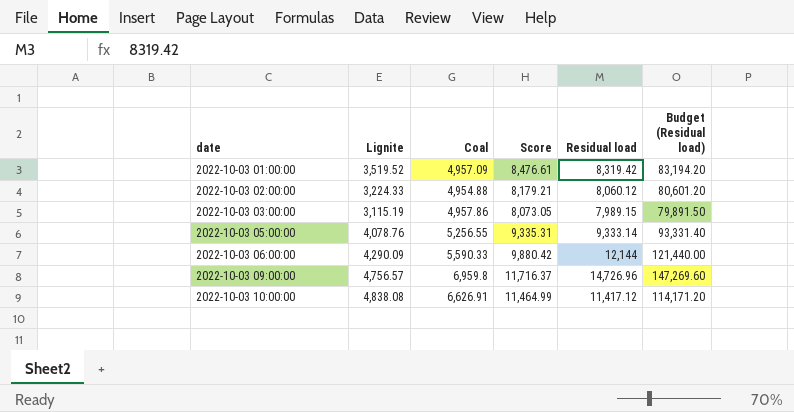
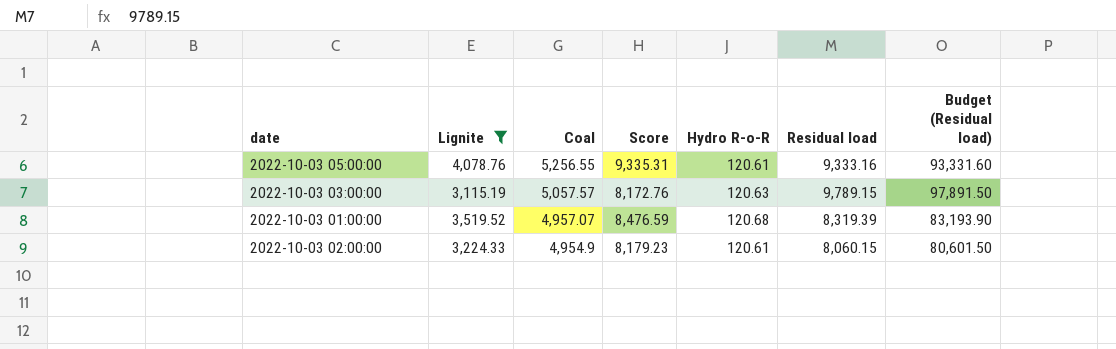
filter: none -> Lignite <= 4,078.76
row order: date ascending -> Coal descending
column Hydro R-o-R | position: none -> 5
2022-10-03 05:00:00 | Residual load: 9,333.14 -> 9,333.16
2022-10-03 05:00:00 | Budget (Residual load): 93,331.40 -> 93,331.60
2022-10-03 03:00:00 | Coal: 4,957.86 -> 5,057.57
2022-10-03 03:00:00 | Score: 8,073.05 -> 8,172.76
2022-10-03 03:00:00 | Residual load: 7,989.15 -> 9,789.15
2022-10-03 03:00:00 | Budget (Residual load): 79,891.50 -> 97,891.50
2022-10-03 01:00:00 | Coal: 4,957.09 -> 4,957.07
2022-10-03 01:00:00 | Score: 8,476.61 -> 8,476.59
2022-10-03 01:00:00 | Residual load: 8,319.42 -> 8,319.39
2022-10-03 01:00:00 | Budget (Residual load): 83,194.20 -> 83,193.90
2022-10-03 02:00:00 | Coal: 4,954.88 -> 4,954.9
2022-10-03 02:00:00 | Score: 8,179.21 -> 8,179.23
2022-10-03 02:00:00 | Residual load: 8,060.12 -> 8,060.15
2022-10-03 02:00:00 | Budget (Residual load): 80,601.20 -> 80,601.50

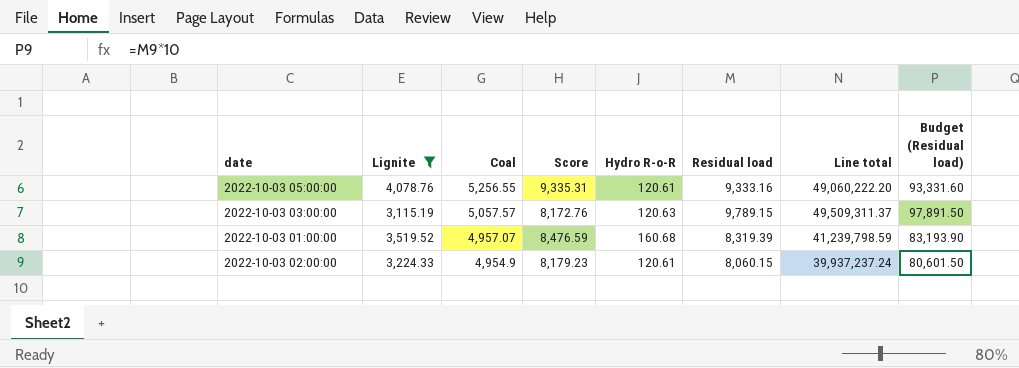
column Line total | formula: none -> [Coal] * [Residual load]
2022-10-03 01:00:00 | Hydro R-o-R: 120.68 -> 160.68

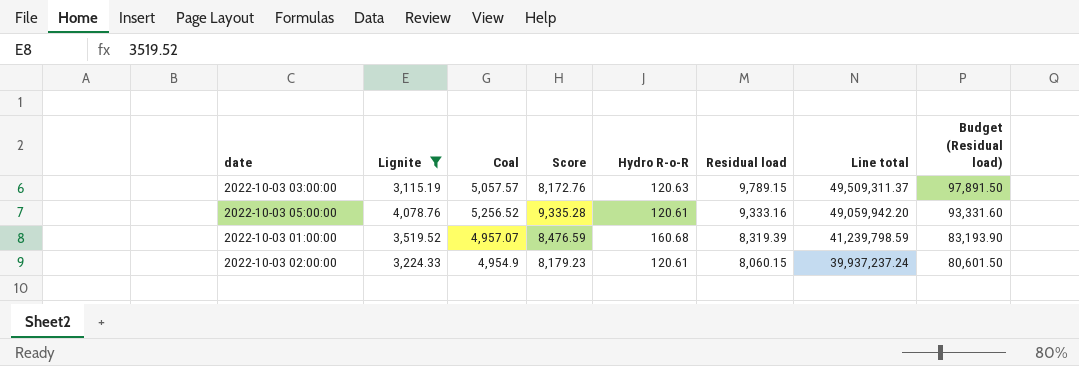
row order: Coal descending -> Residual load descending
2022-10-03 05:00:00 | Coal: 5,256.55 -> 5,256.52
2022-10-03 05:00:00 | Score: 9,335.31 -> 9,335.28
2022-10-03 05:00:00 | Line total: 49,060,222.20 -> 49,059,942.20

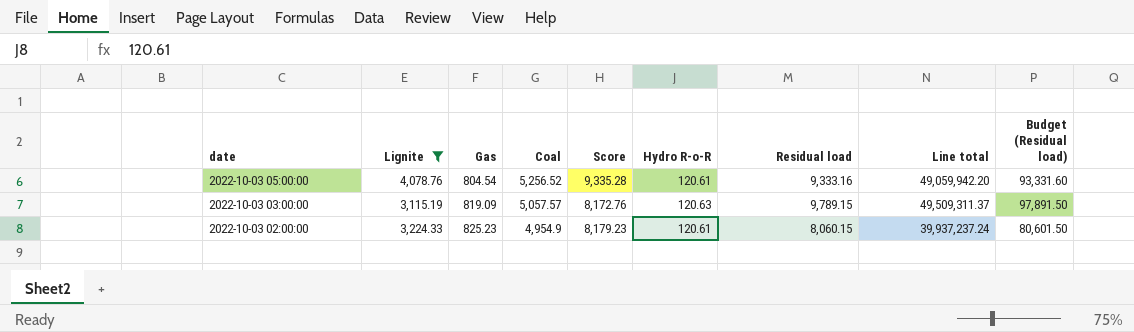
row order: Residual load descending -> date descending
column Gas | position: none -> 3
row 2022-10-03 01:00:00: 3,519.52 | 4,957.07 | 8,476.59 | 160.68 | 8,319.39 | 41,239,798.59 | 83,193.90 -> none

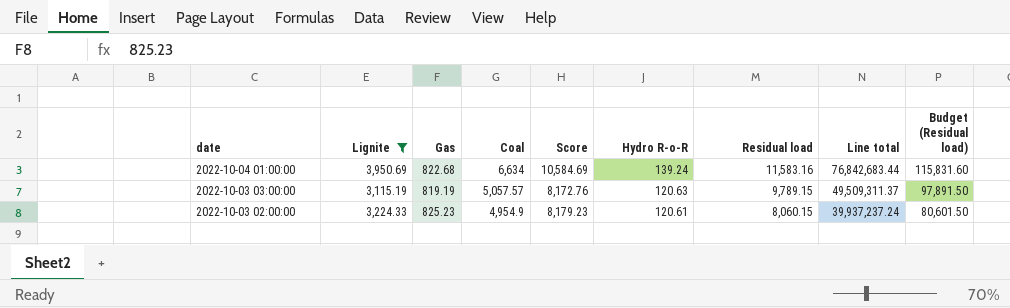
row 2022-10-03 05:00:00: 4,078.76 | 804.54 | 5,256.52 | 9,335.28 | 120.61 | 9,333.16 | 49,059,942.20 | 93,331.60 -> none
row 2022-10-04 01:00:00: none -> 3,950.69 | 822.68 | 6,634 | 10,584.69 | 139.24 | 11,583.16 | 76,842,683.44 | 115,831.60
2022-10-03 03:00:00 | Gas: 819.09 -> 819.19

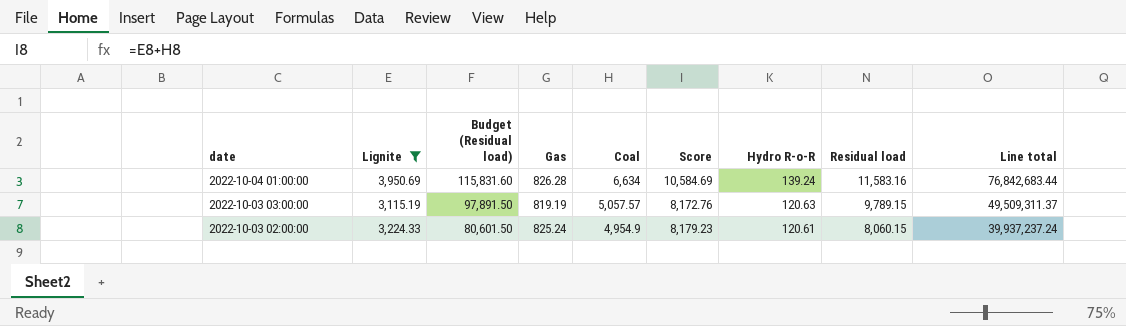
column Budget (Residual load) | position: 9 -> 3
2022-10-04 01:00:00 | Gas: 822.68 -> 826.28
2022-10-03 02:00:00 | Gas: 825.23 -> 825.24

